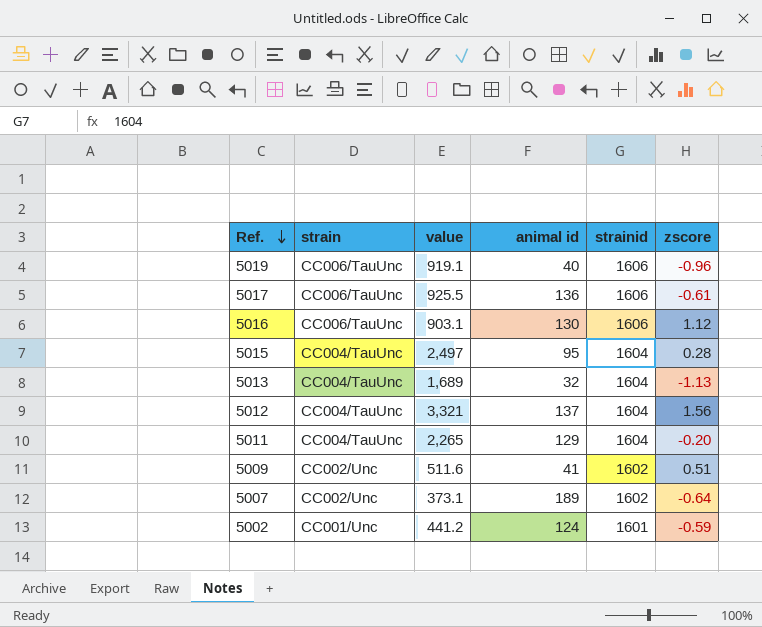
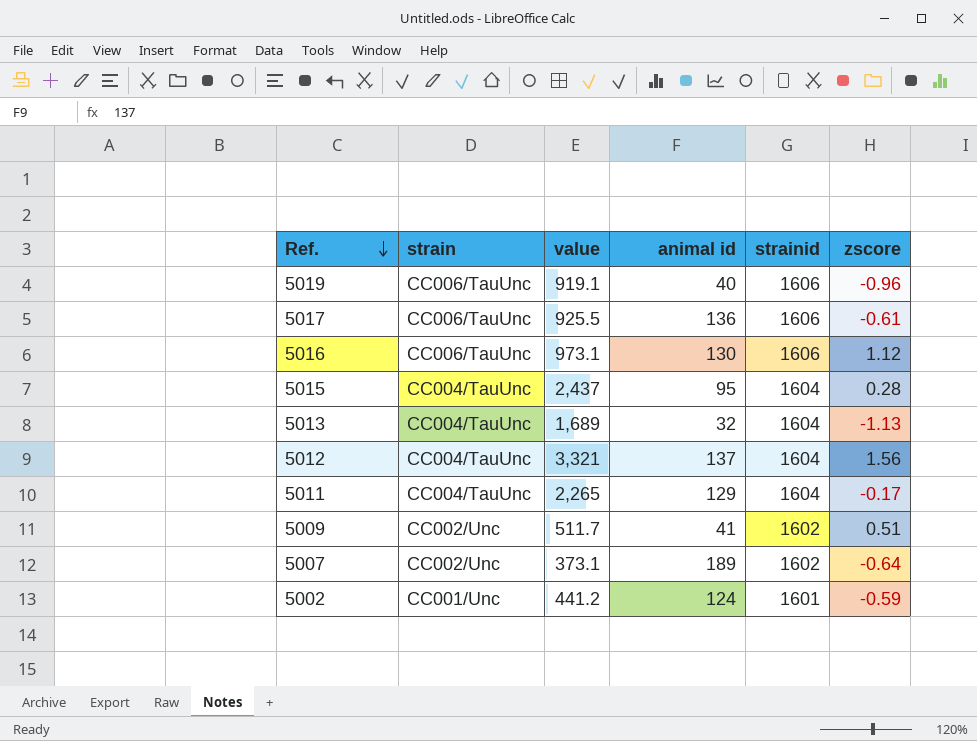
5016 | value: 903.1 -> 973.1
5015 | value: 2,497 -> 2,437
5011 | zscore: -0.20 -> -0.17
5009 | value: 511.6 -> 511.7

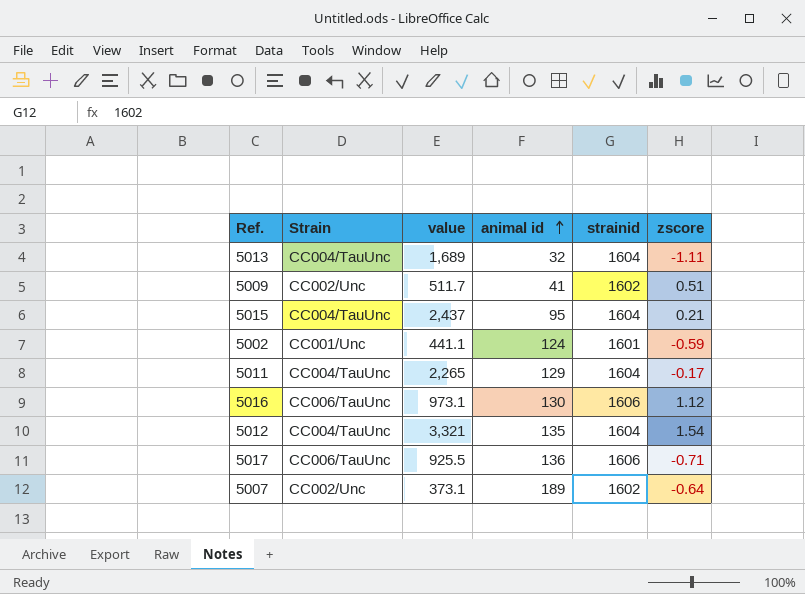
row order: Ref. descending -> animal id ascending
column name: strain -> Strain
row 5019: CC006/TauUnc | 919.1 | 40 | 1606 | -0.96 -> none
5013 | zscore: -1.13 -> -1.11
5015 | zscore: 0.28 -> 0.21
5002 | value: 441.2 -> 441.1
5012 | animal id: 137 -> 135
5012 | zscore: 1.56 -> 1.54
5017 | zscore: -0.61 -> -0.71

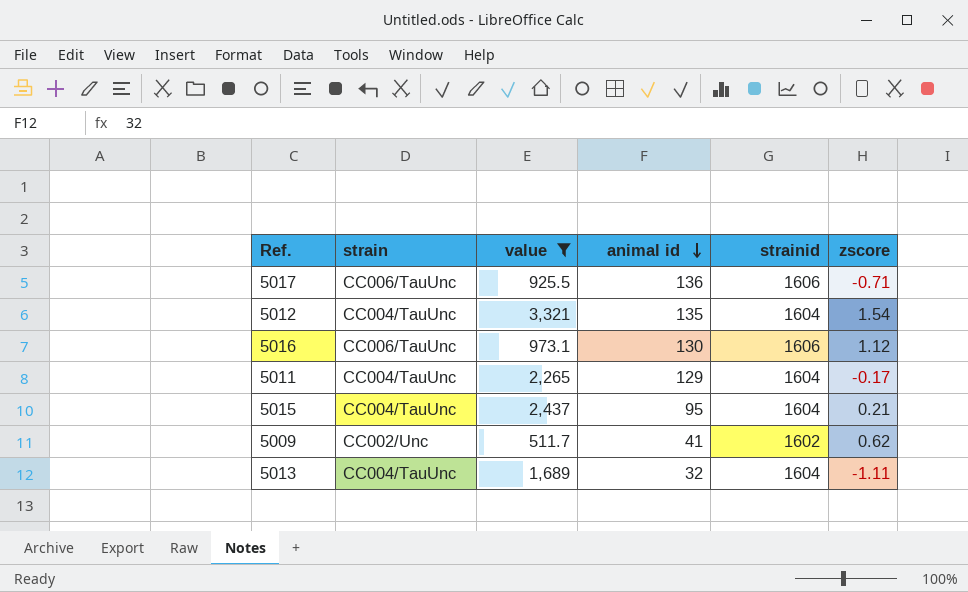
filter: none -> value >= 511.7
row order: animal id ascending -> animal id descending
column name: Strain -> strain
5009 | zscore: 0.51 -> 0.62

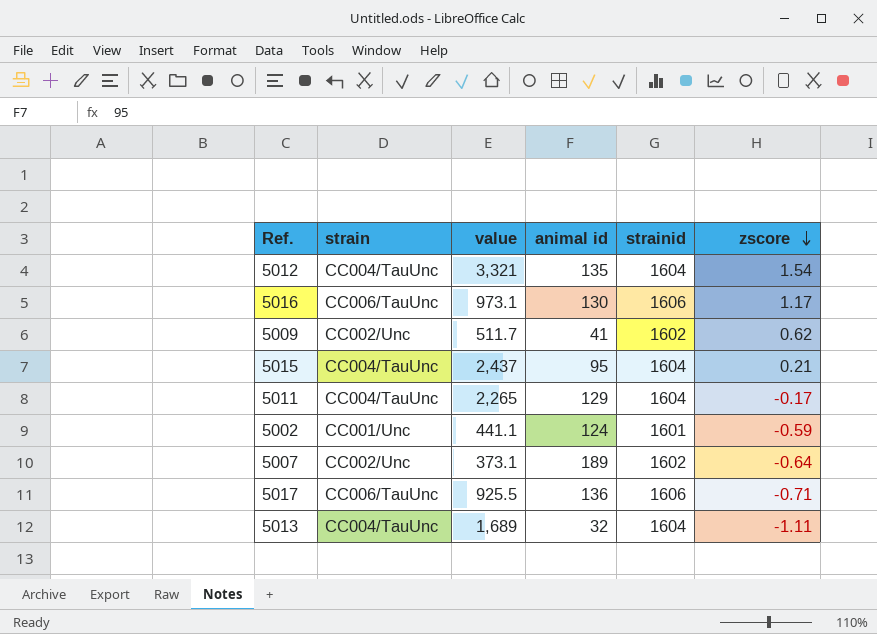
filter: value >= 511.7 -> none
row order: animal id descending -> zscore descending
5016 | zscore: 1.12 -> 1.17

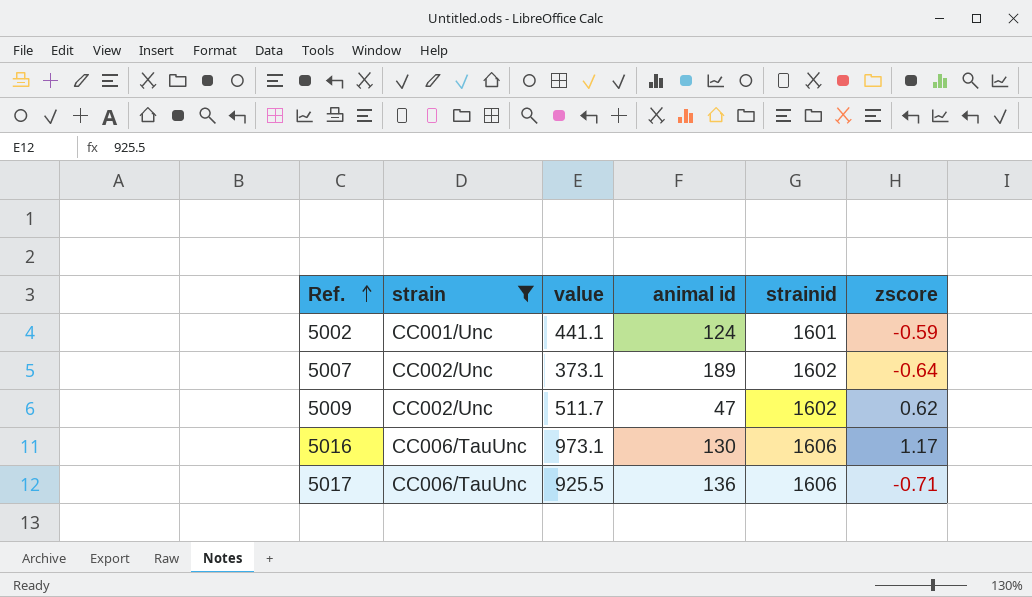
filter: none -> strain != CC004/TauUnc
row order: zscore descending -> Ref. ascending
5009 | animal id: 41 -> 47

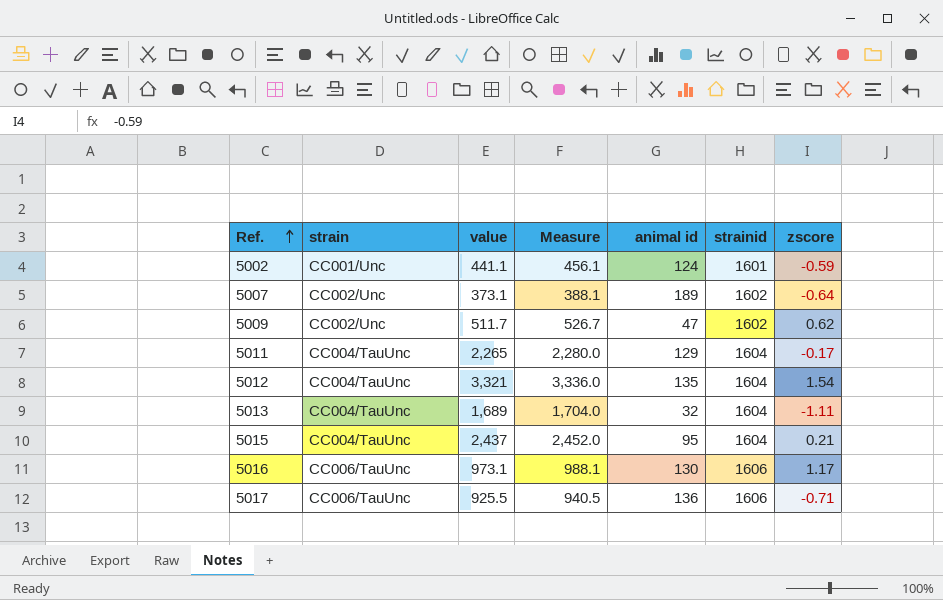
filter: strain != CC004/TauUnc -> none
column Measure | formula: none -> [value] + 15

